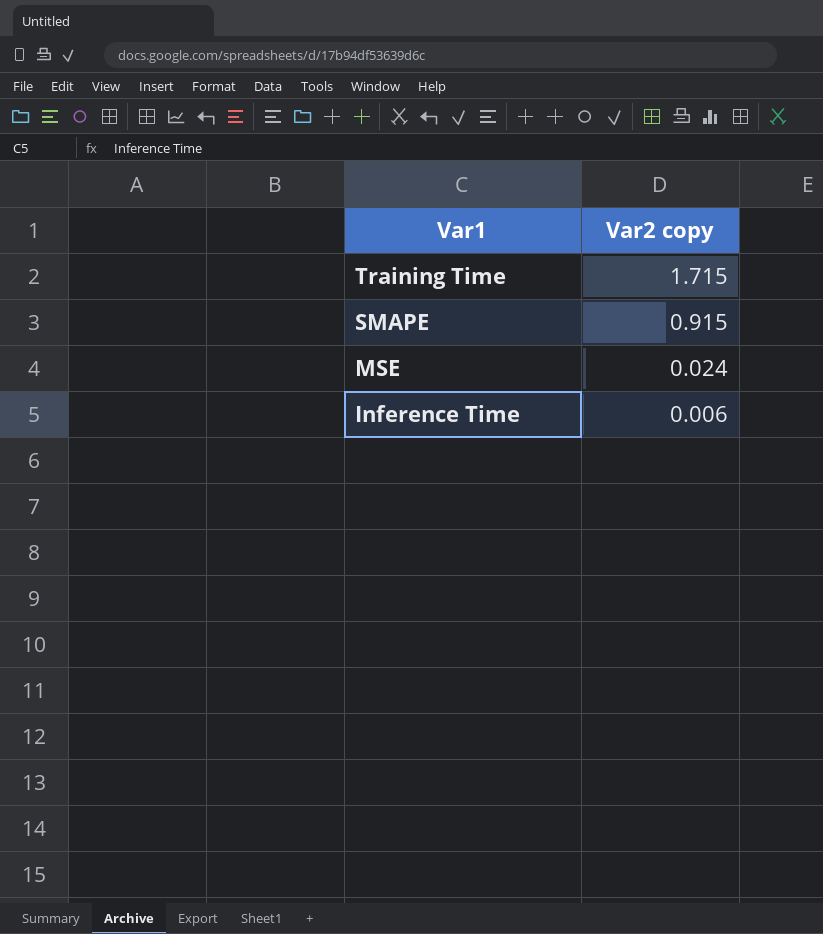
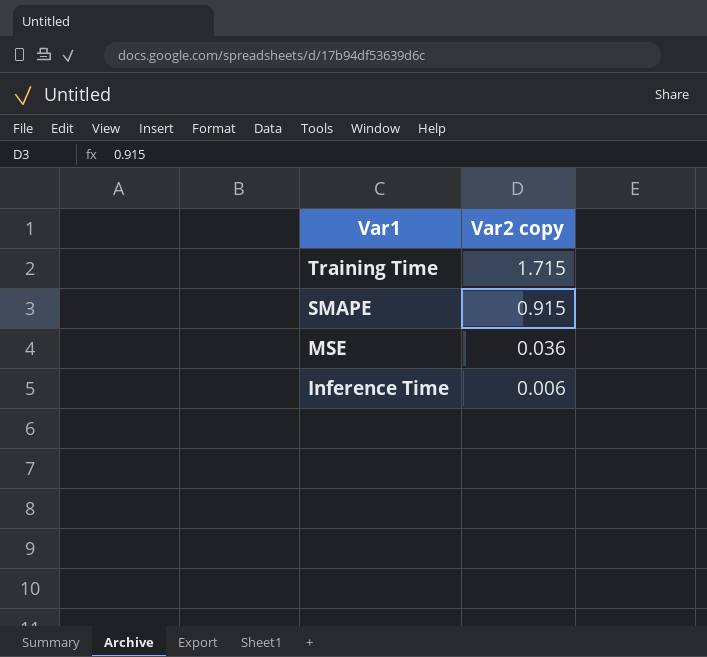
MSE | Var2 copy: 0.024 -> 0.036

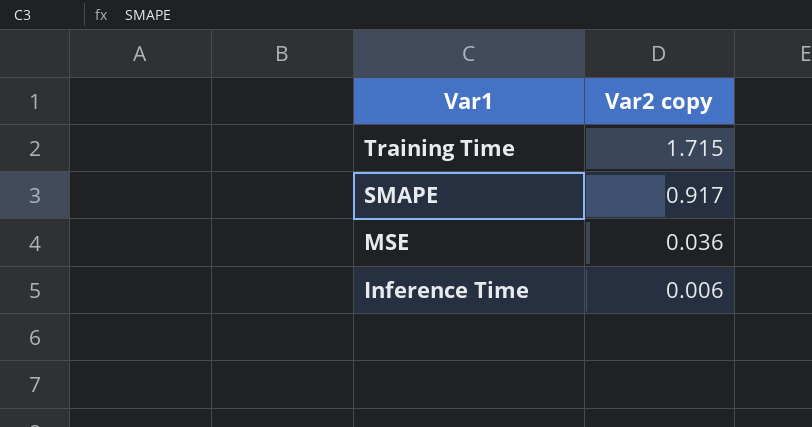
SMAPE | Var2 copy: 0.915 -> 0.917

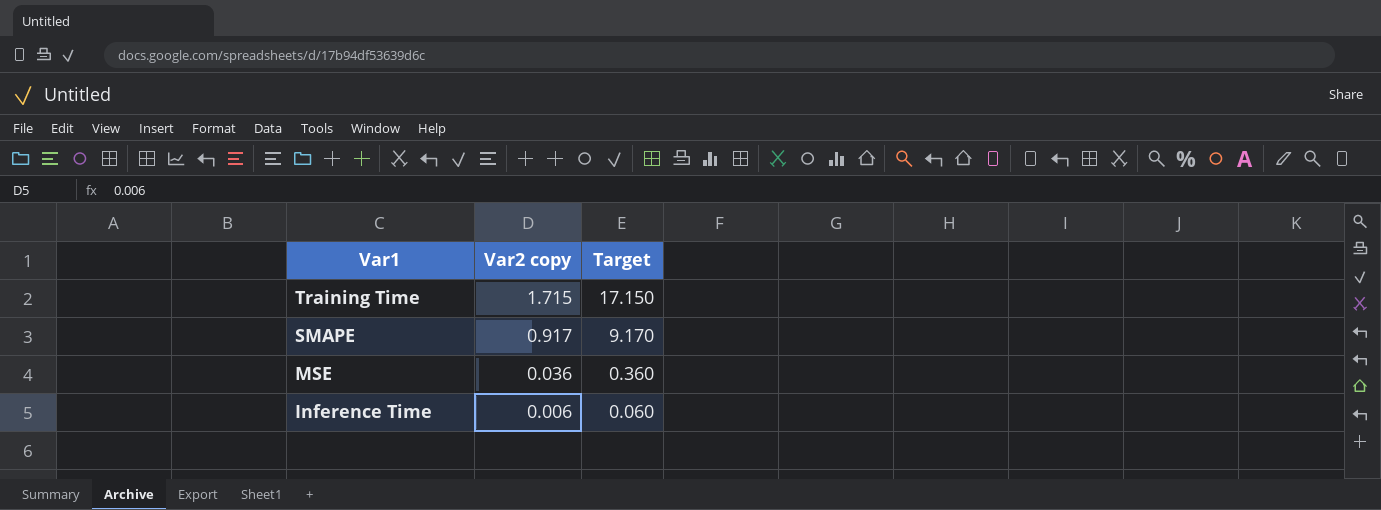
column Target | formula: none -> [Var2 copy] * 10

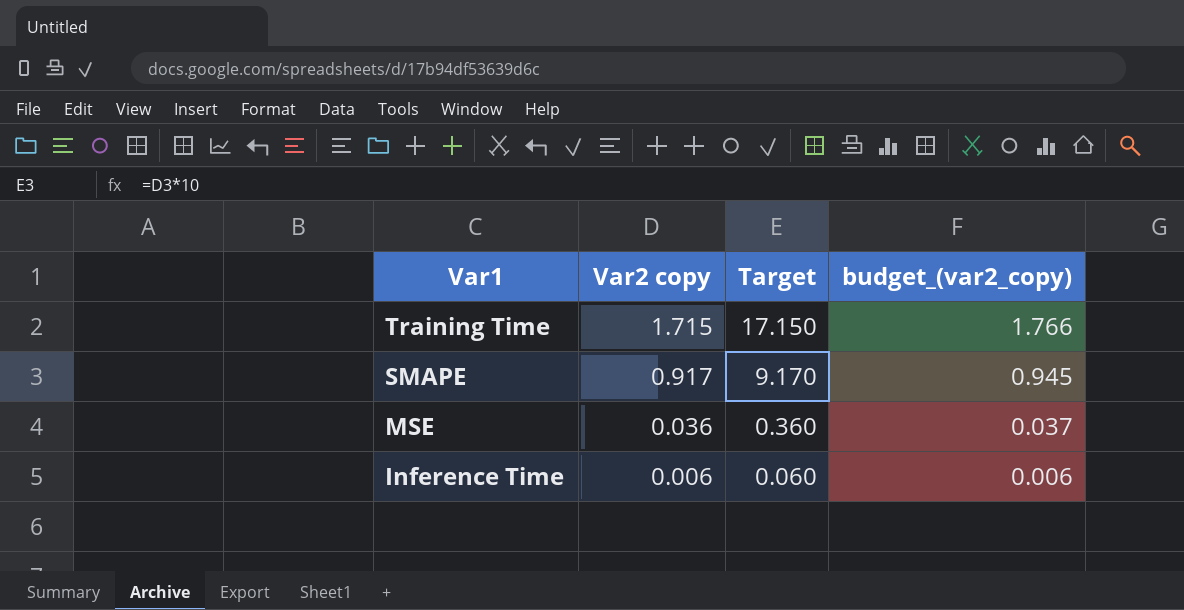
column budget_(var2_copy) | formula: none -> [Var2 copy] * 1.03

